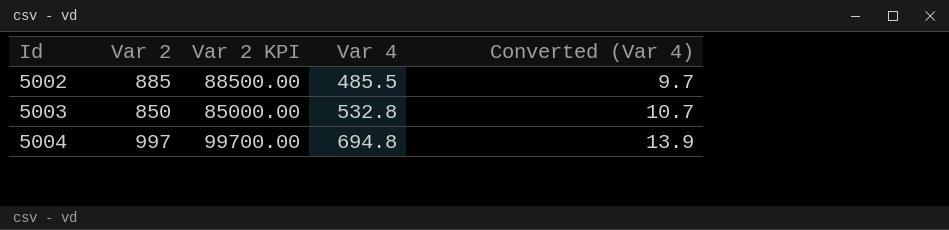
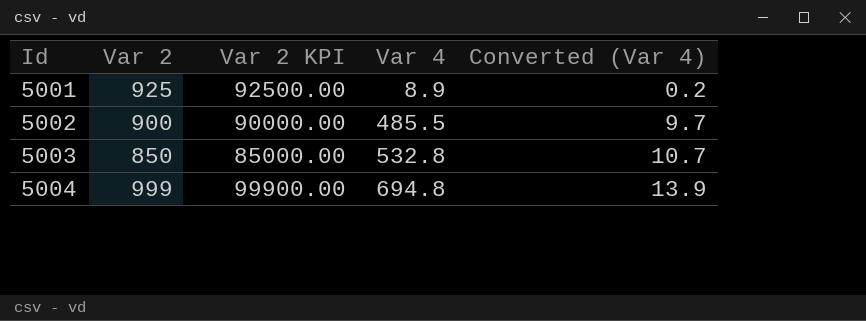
row 5001: none -> 925 | 92500.00 | 8.9 | 0.2
5002 | Var 2: 885 -> 900
5002 | Var 2 KPI: 88500.00 -> 90000.00
5004 | Var 2: 997 -> 999
5004 | Var 2 KPI: 99700.00 -> 99900.00

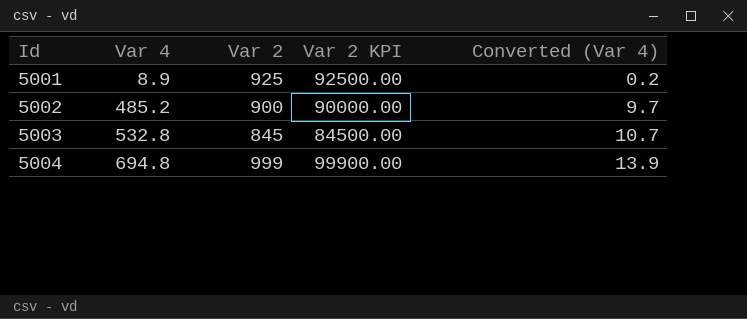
column Var 4 | position: 4 -> 2
5002 | Var 4: 485.5 -> 485.2
5003 | Var 2: 850 -> 845
5003 | Var 2 KPI: 85000.00 -> 84500.00

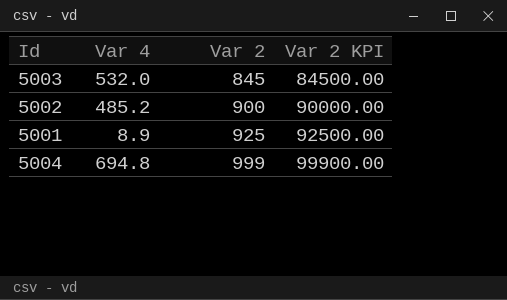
row order: Id ascending -> Var 2 ascending
column Converted (Var 4) | formula: [Var 4] * 0.02 -> none
5003 | Var 4: 532.8 -> 532.0

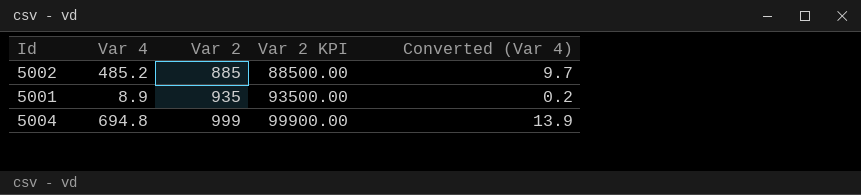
column Converted (Var 4) | formula: none -> [Var 4] * 0.02
row 5003: 532.0 | 845 | 84500.00 -> none
5002 | Var 2: 900 -> 885
5002 | Var 2 KPI: 90000.00 -> 88500.00
5001 | Var 2: 925 -> 935
5001 | Var 2 KPI: 92500.00 -> 93500.00

